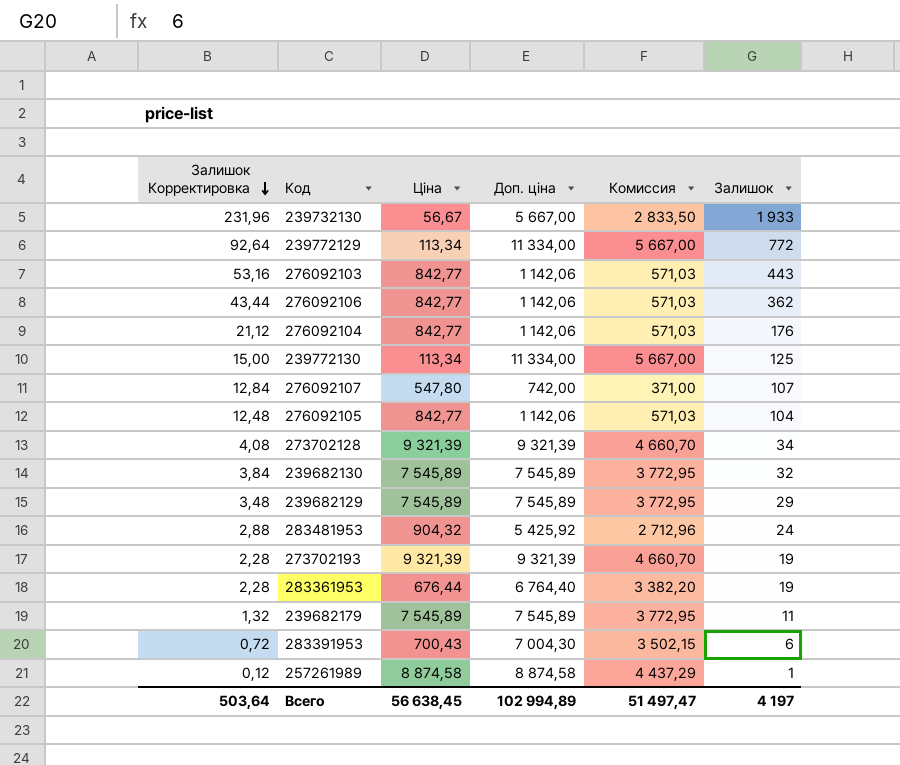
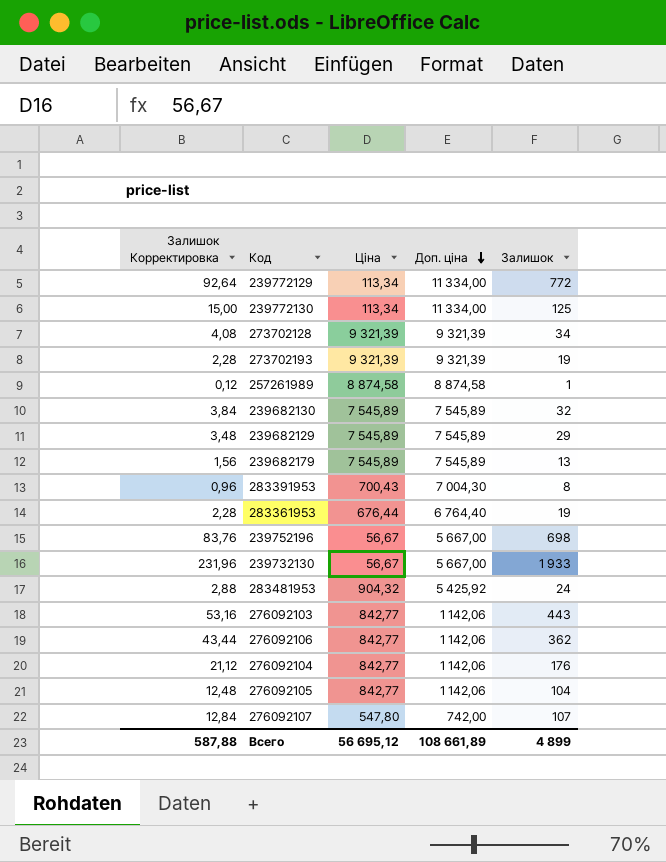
row order: Залишок Корректировка descending -> Доп. ціна descending
column Комиссия | formula: [Доп. ціна] * 0,5 -> none
239682179 | Залишок Корректировка: 1,32 -> 1,56
239682179 | Залишок: 11 -> 13
283391953 | Залишок Корректировка: 0,72 -> 0,96
283391953 | Залишок: 6 -> 8
row 239752196: none -> 83,76 | 56,67 | 5 667,00 | 698
Всего | Залишок Корректировка: 503,64 -> 587,88
Всего | Ціна: 56 638,45 -> 56 695,12
Всего | Доп. ціна: 102 994,89 -> 108 661,89
Всего | Залишок: 4 197 -> 4 899

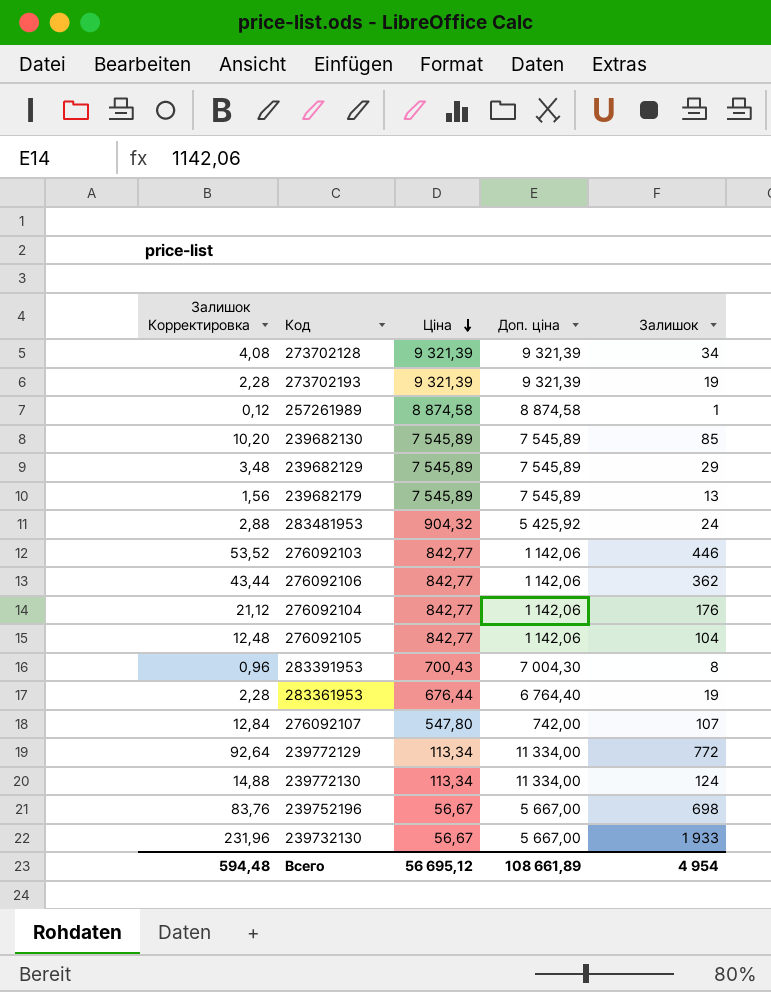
row order: Доп. ціна descending -> Ціна descending
239682130 | Залишок Корректировка: 3,84 -> 10,20
239682130 | Залишок: 32 -> 85
276092103 | Залишок Корректировка: 53,16 -> 53,52
276092103 | Залишок: 443 -> 446
239772130 | Залишок Корректировка: 15,00 -> 14,88
239772130 | Залишок: 125 -> 124
Всего | Залишок Корректировка: 587,88 -> 594,48
Всего | Залишок: 4 899 -> 4 954

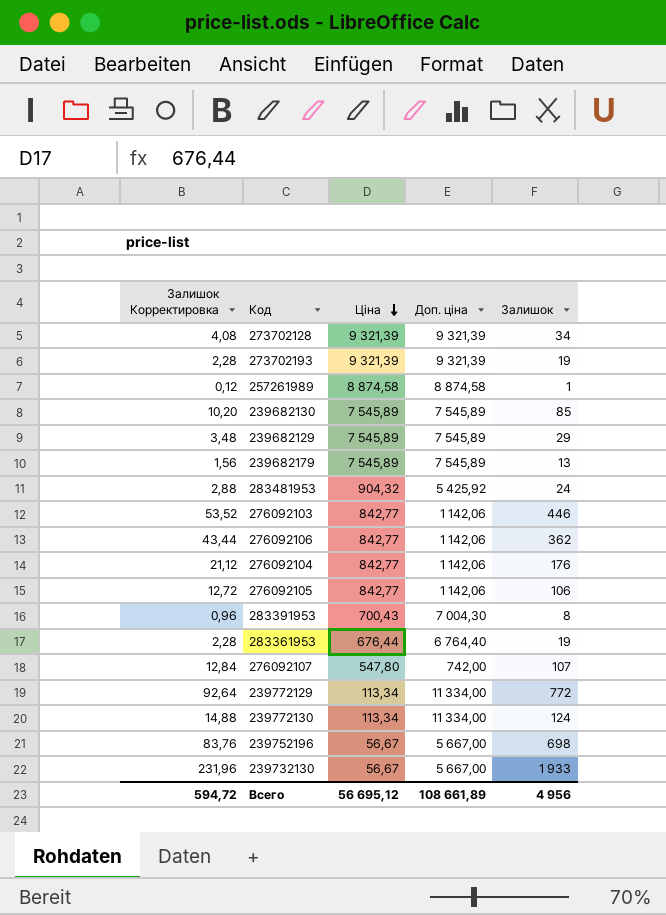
276092105 | Залишок Корректировка: 12,48 -> 12,72
276092105 | Залишок: 104 -> 106
Всего | Залишок Корректировка: 594,48 -> 594,72
Всего | Залишок: 4 954 -> 4 956

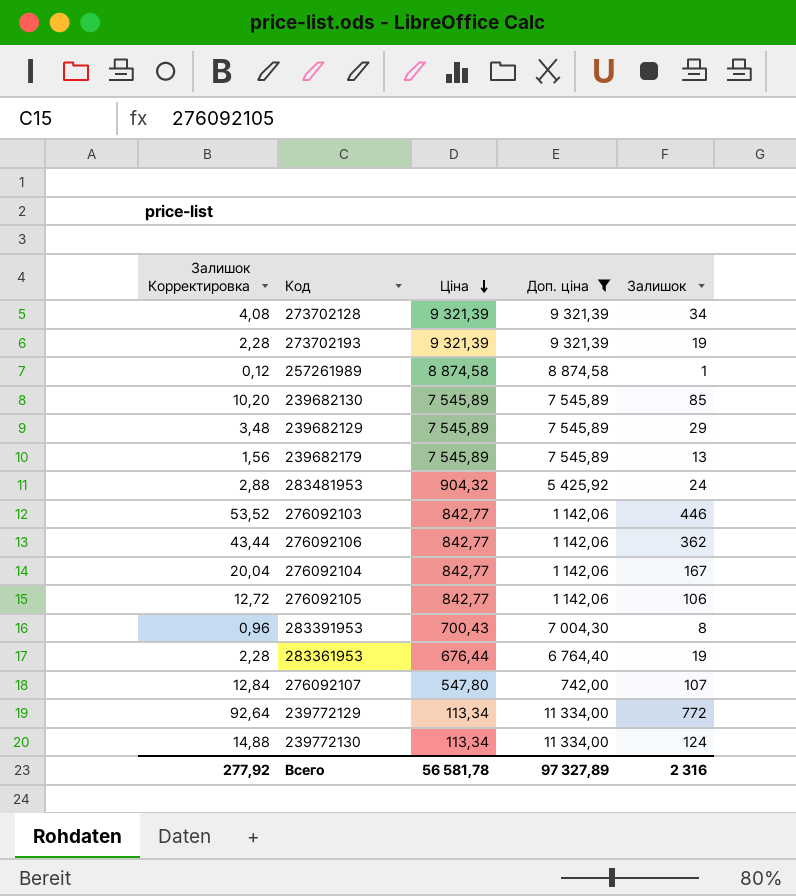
filter: none -> Доп. ціна != 5 667,00
276092104 | Залишок Корректировка: 21,12 -> 20,04
276092104 | Залишок: 176 -> 167
Всего | Залишок Корректировка: 594,72 -> 277,92
Всего | Ціна: 56 695,12 -> 56 581,78
Всего | Доп. ціна: 108 661,89 -> 97 327,89
Всего | Залишок: 4 956 -> 2 316

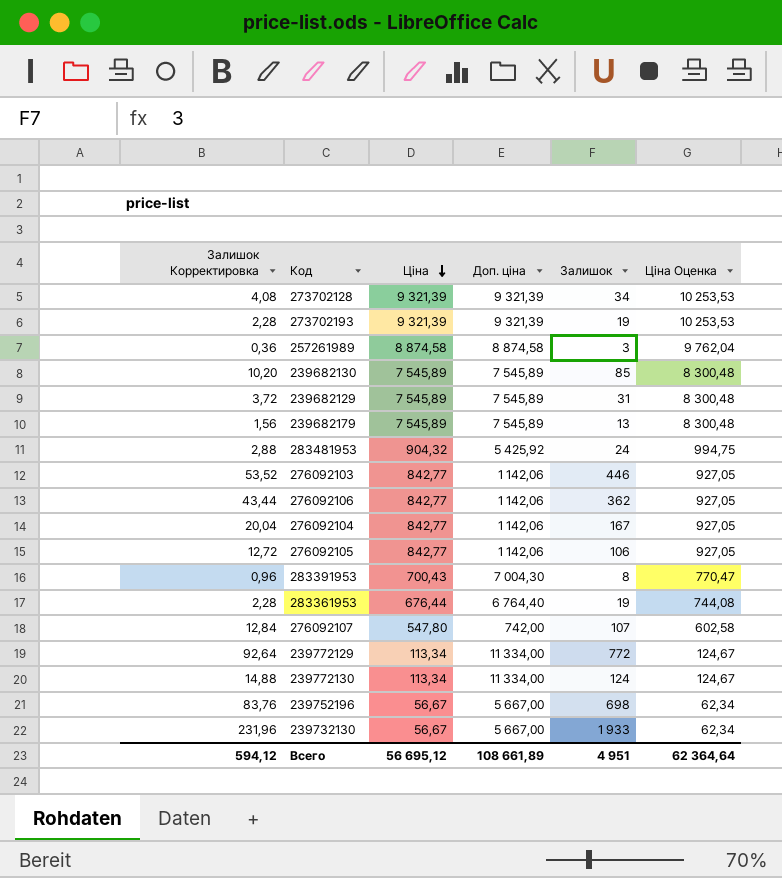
filter: Доп. ціна != 5 667,00 -> none
column Ціна Оценка | formula: none -> [Ціна] * 1,1
257261989 | Залишок Корректировка: 0,12 -> 0,36
257261989 | Залишок: 1 -> 3
239682129 | Залишок Корректировка: 3,48 -> 3,72
239682129 | Залишок: 29 -> 31
Всего | Залишок Корректировка: 277,92 -> 594,12
Всего | Ціна: 56 581,78 -> 56 695,12
Всего | Доп. ціна: 97 327,89 -> 108 661,89
Всего | Залишок: 2 316 -> 4 951

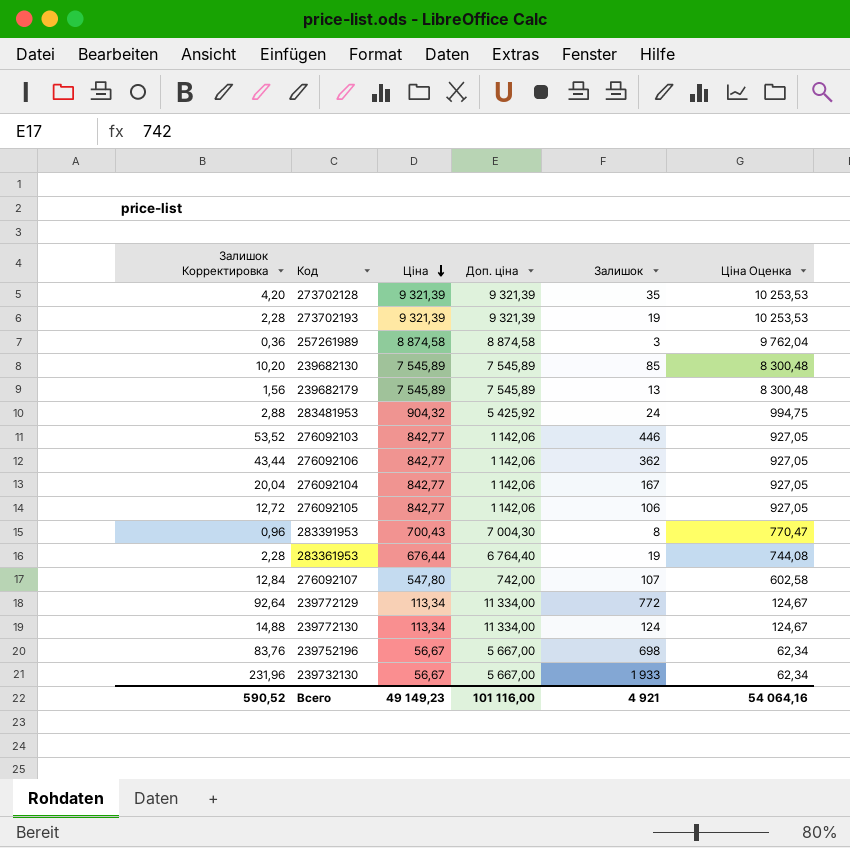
row 239682129: 3,72 | 7 545,89 | 7 545,89 | 31 | 8 300,48 -> none
273702128 | Залишок Корректировка: 4,08 -> 4,20
273702128 | Залишок: 34 -> 35
Всего | Залишок Корректировка: 594,12 -> 590,52
Всего | Ціна: 56 695,12 -> 49 149,23
Всего | Доп. ціна: 108 661,89 -> 101 116,00
Всего | Залишок: 4 951 -> 4 921
Всего | Ціна Оценка: 62 364,64 -> 54 064,16

